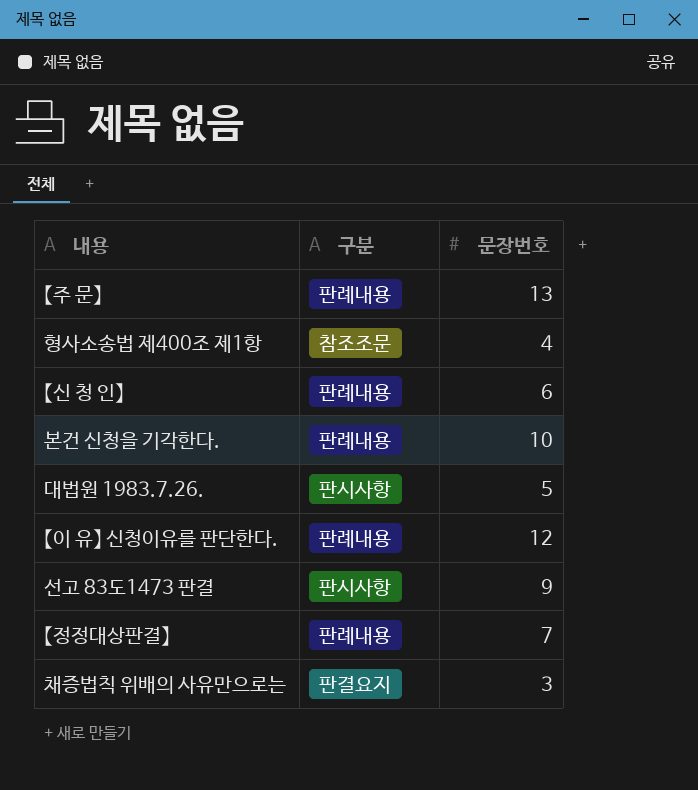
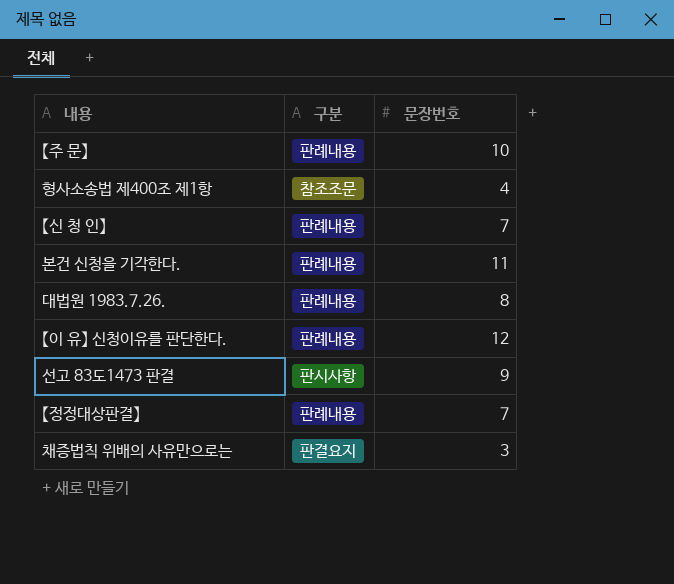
【주 문】 | 문장번호: 13 -> 10
【신 청 인】 | 문장번호: 6 -> 7
본건 신청을 기각한다. | 문장번호: 10 -> 11
대법원 1983.7.26. | 구분: 판시사항 -> 판례내용
대법원 1983.7.26. | 문장번호: 5 -> 8

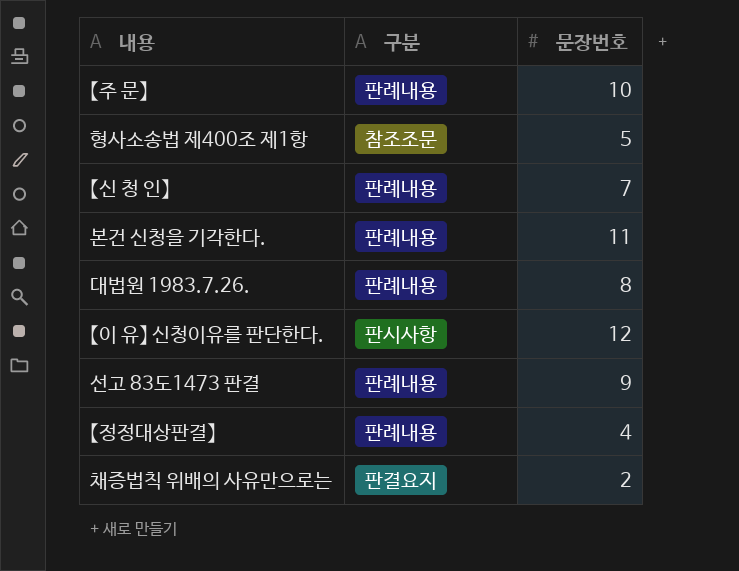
형사소송법 제400조 제1항 | 문장번호: 4 -> 5
【이 유】 신청이유를 판단한다. | 구분: 판례내용 -> 판시사항
선고 83도1473 판결 | 구분: 판시사항 -> 판례내용
【정정대상판결】 | 문장번호: 7 -> 4
채증법칙 위배의 사유만으로는 | 문장번호: 3 -> 2

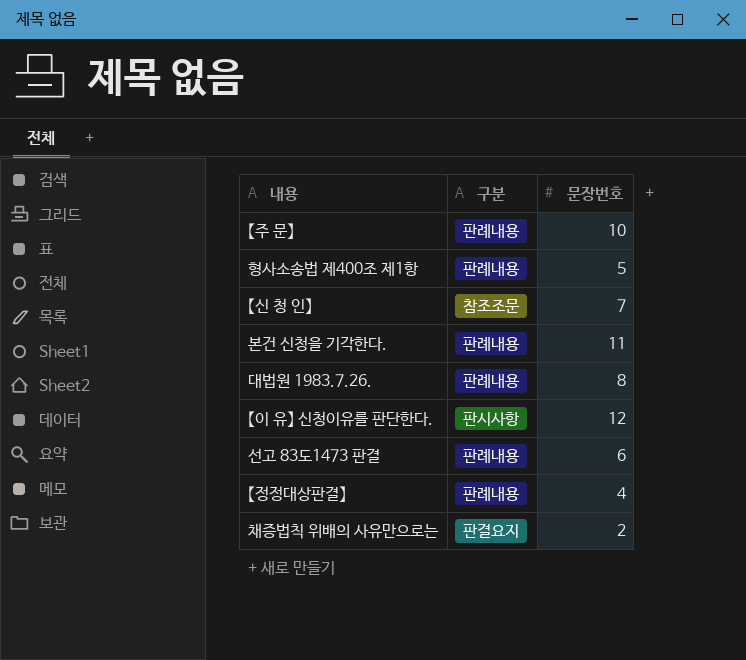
형사소송법 제400조 제1항 | 구분: 참조조문 -> 판례내용
【신 청 인】 | 구분: 판례내용 -> 참조조문
선고 83도1473 판결 | 문장번호: 9 -> 6

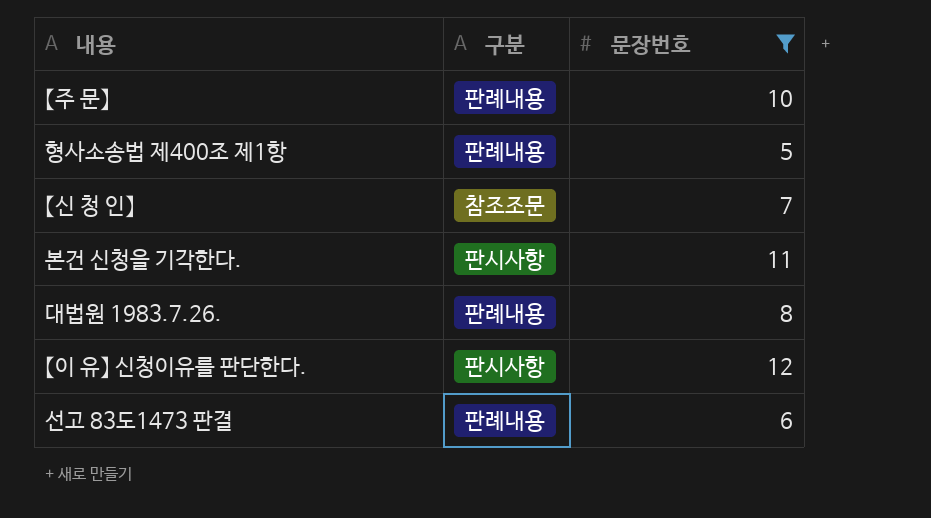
filter: none -> 문장번호 >= 5
본건 신청을 기각한다. | 구분: 판례내용 -> 판시사항

